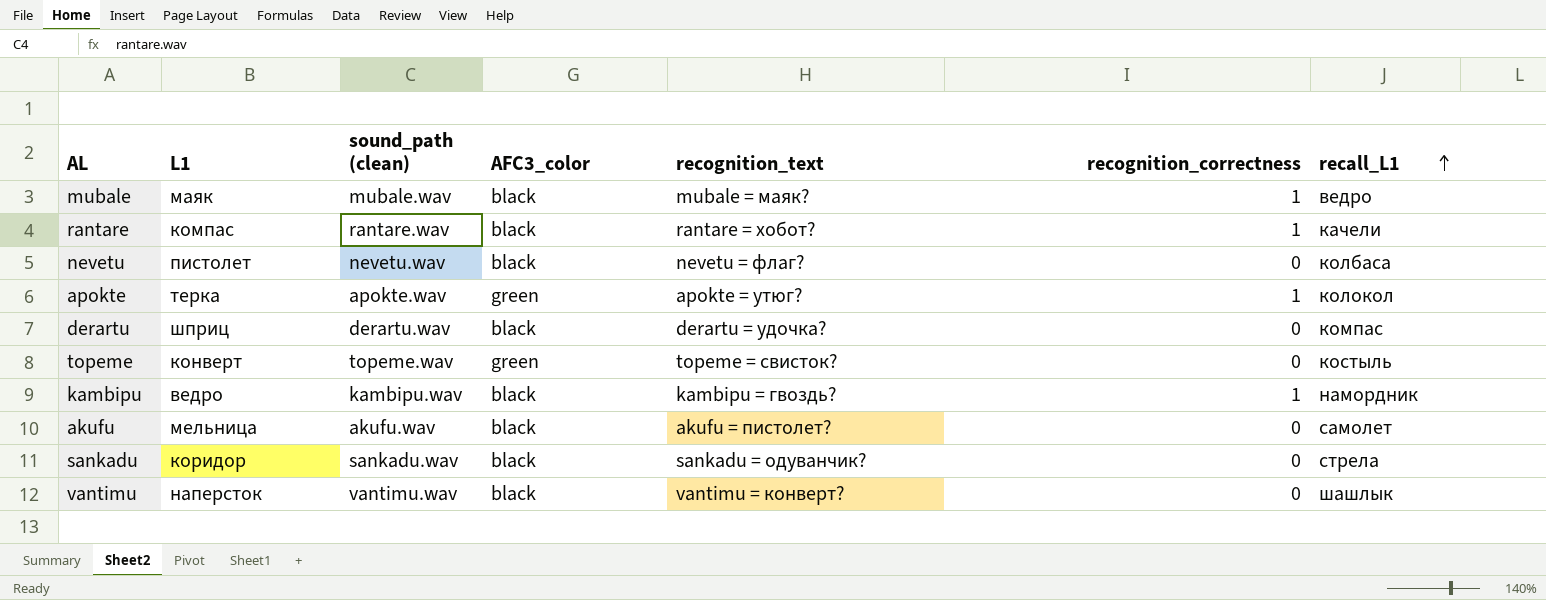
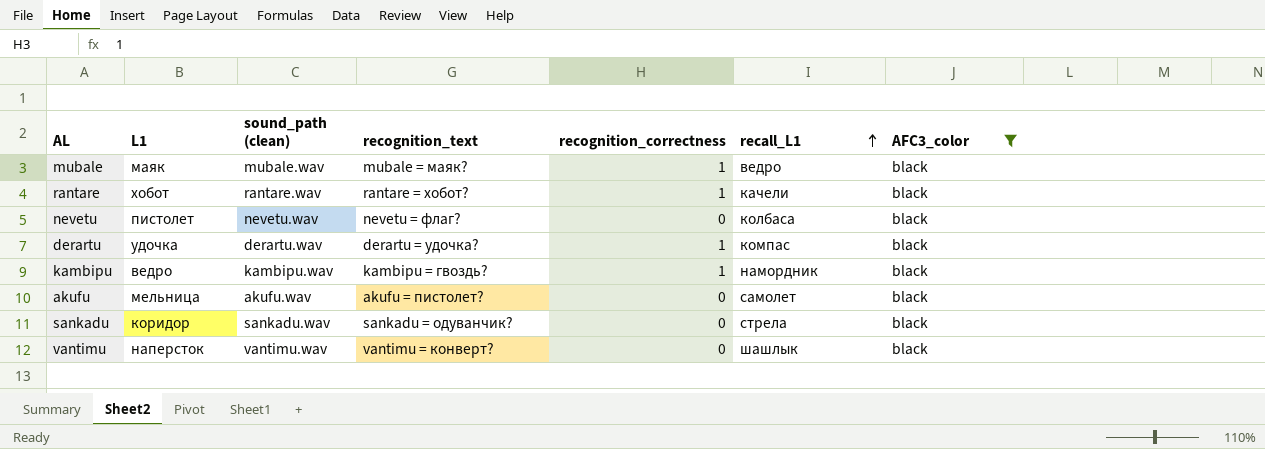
filter: none -> AFC3_color = black
column AFC3_color | position: 4 -> 7
rantare | L1: компас -> хобот
derartu | L1: шприц -> удочка
derartu | recognition_correctness: 0 -> 1

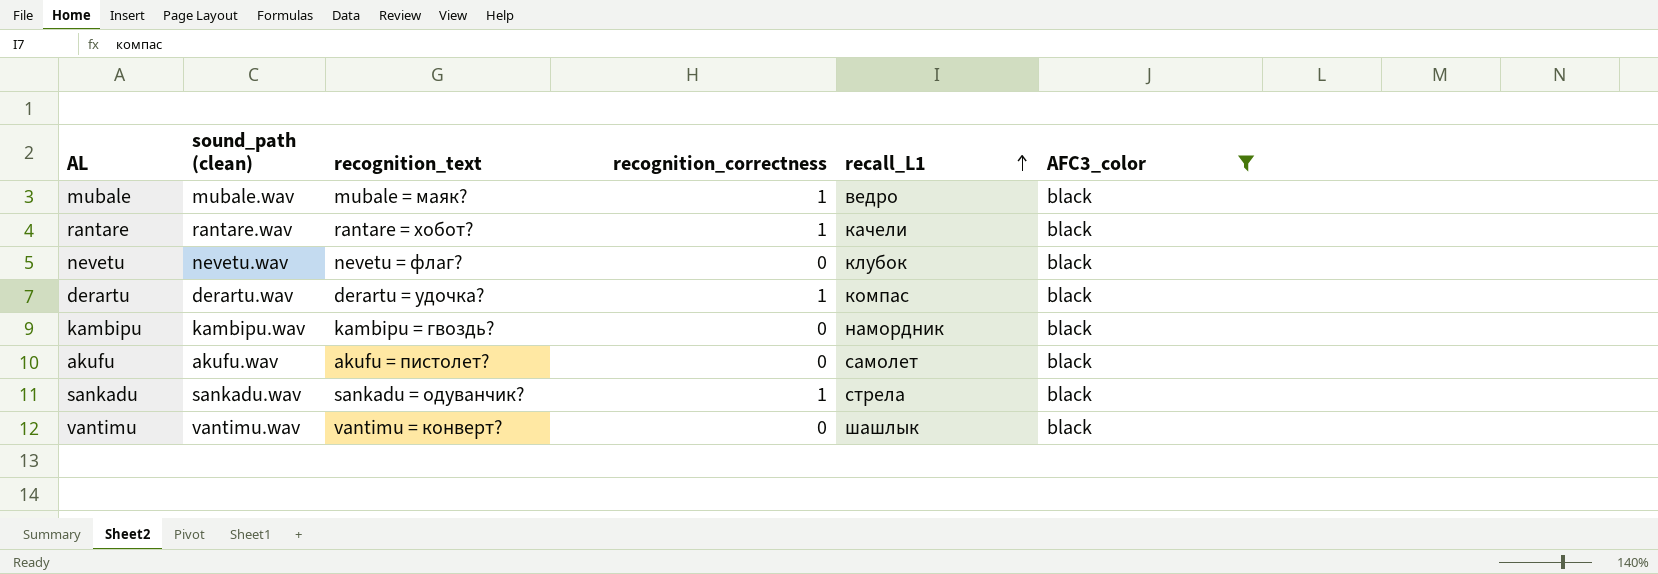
column L1 | position: 2 -> none
nevetu | recall_L1: колбаса -> клубок
kambipu | recognition_correctness: 1 -> 0
sankadu | recognition_correctness: 0 -> 1

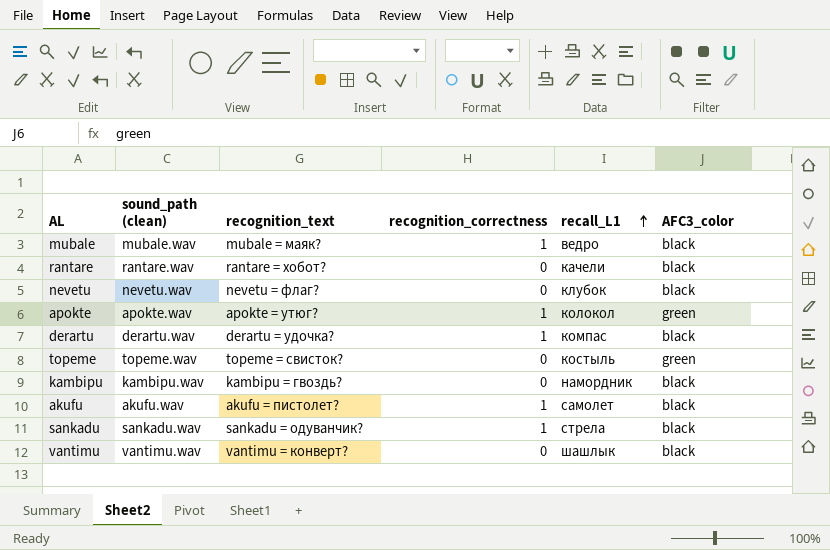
filter: AFC3_color = black -> none
rantare | recognition_correctness: 1 -> 0
akufu | recognition_correctness: 0 -> 1

